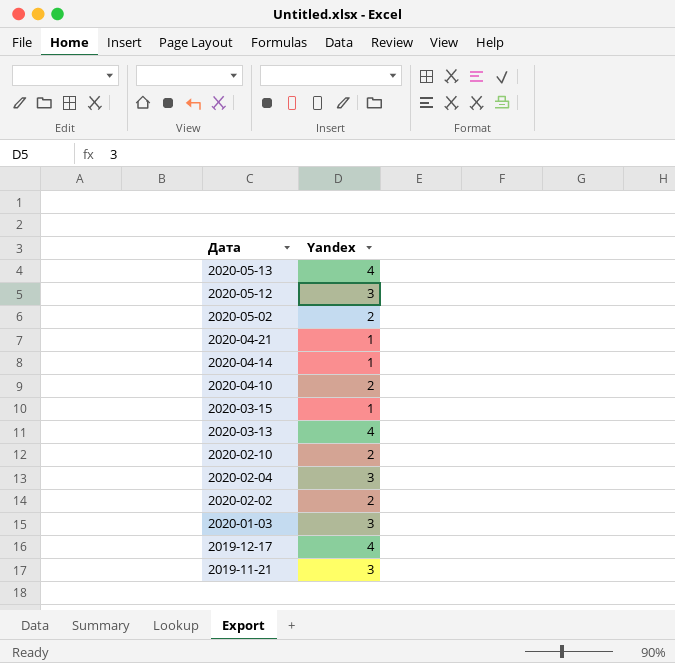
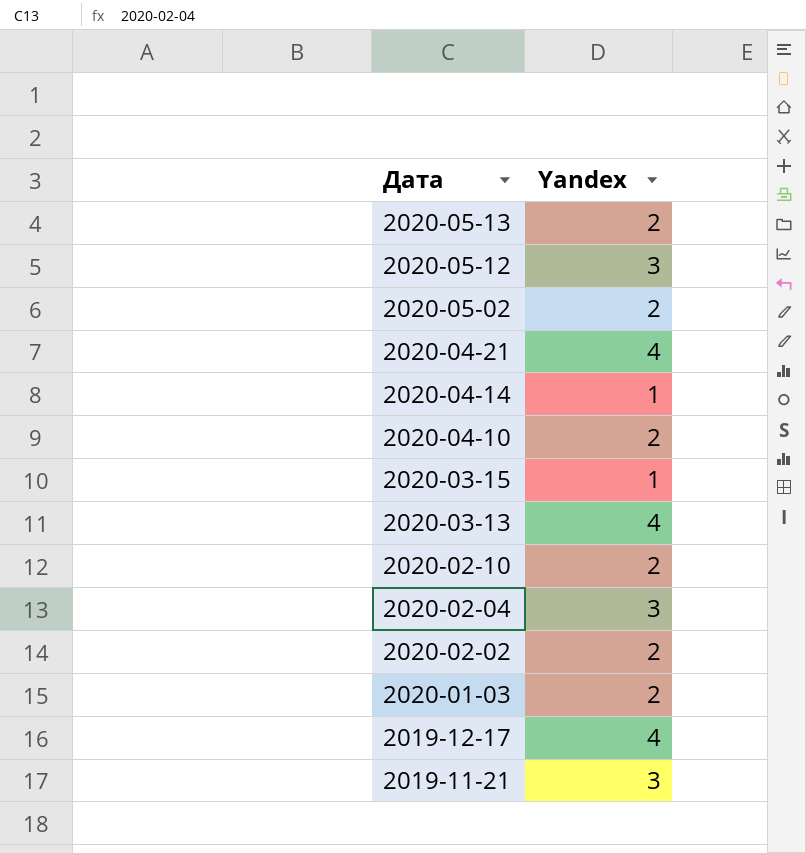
2020-05-13 | Yandex: 4 -> 2
2020-04-21 | Yandex: 1 -> 4
2020-01-03 | Yandex: 3 -> 2

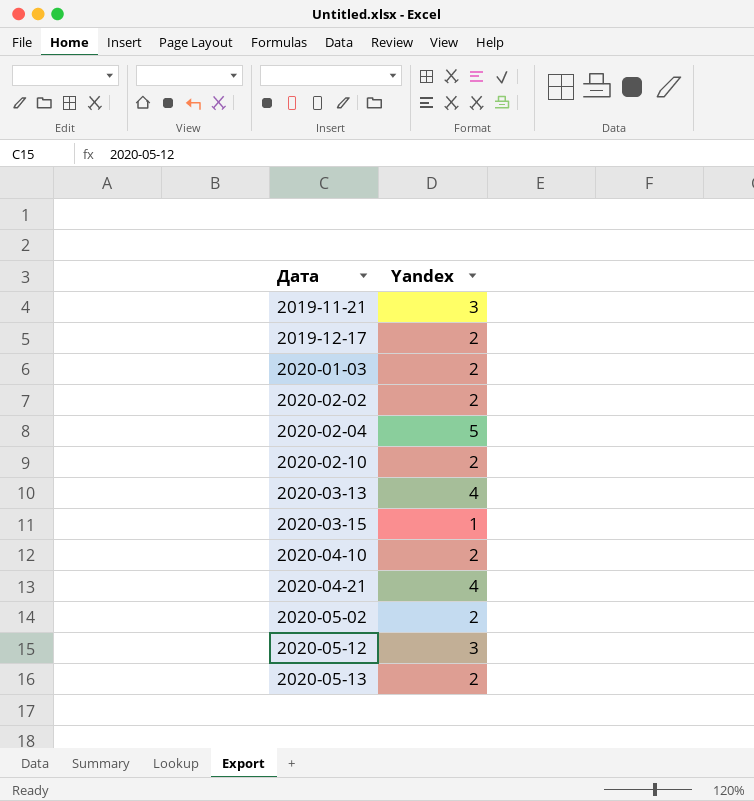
row order: Дата descending -> Дата ascending
row 2020-04-14: 1 -> none
2019-12-17 | Yandex: 4 -> 2
2020-02-04 | Yandex: 3 -> 5

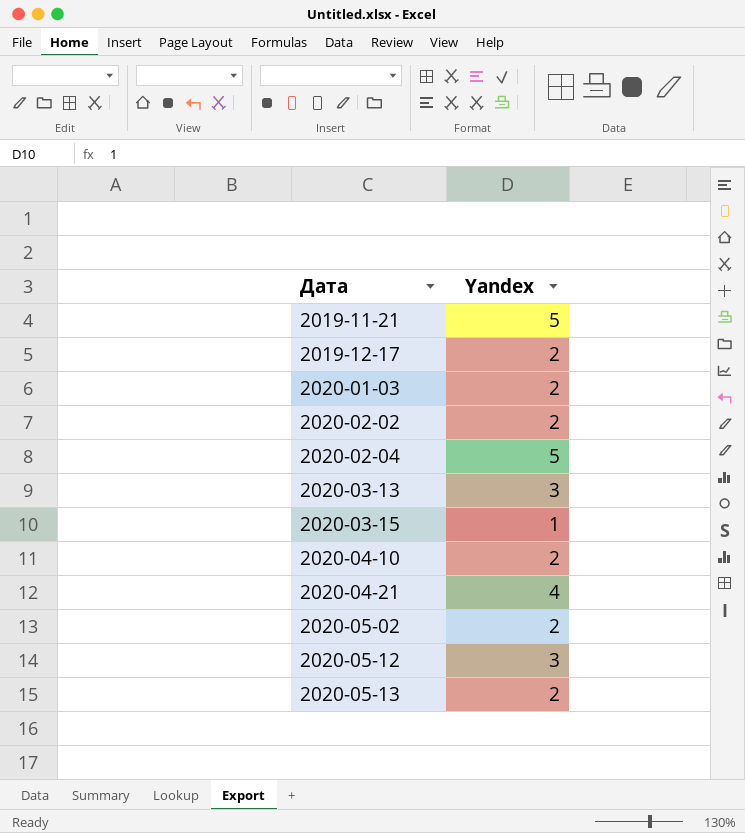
row 2020-02-10: 2 -> none
2019-11-21 | Yandex: 3 -> 5
2020-03-13 | Yandex: 4 -> 3

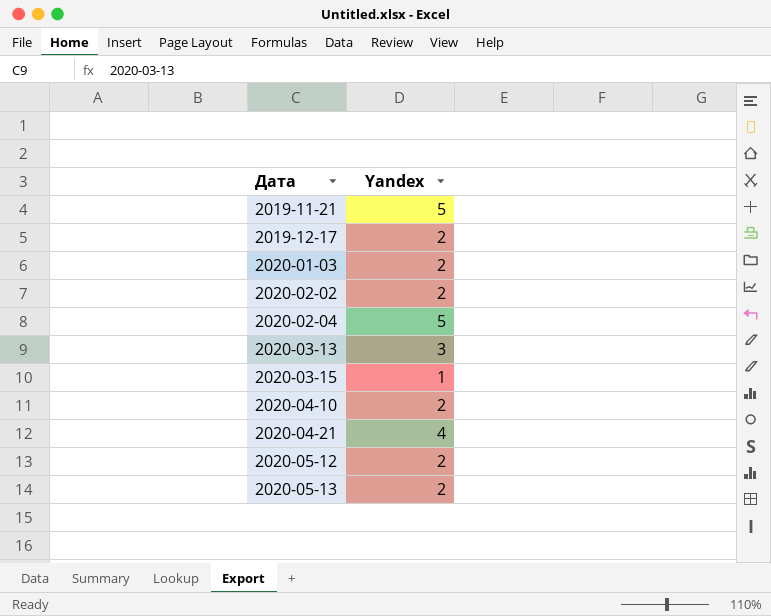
row 2020-05-02: 2 -> none
2020-05-12 | Yandex: 3 -> 2

